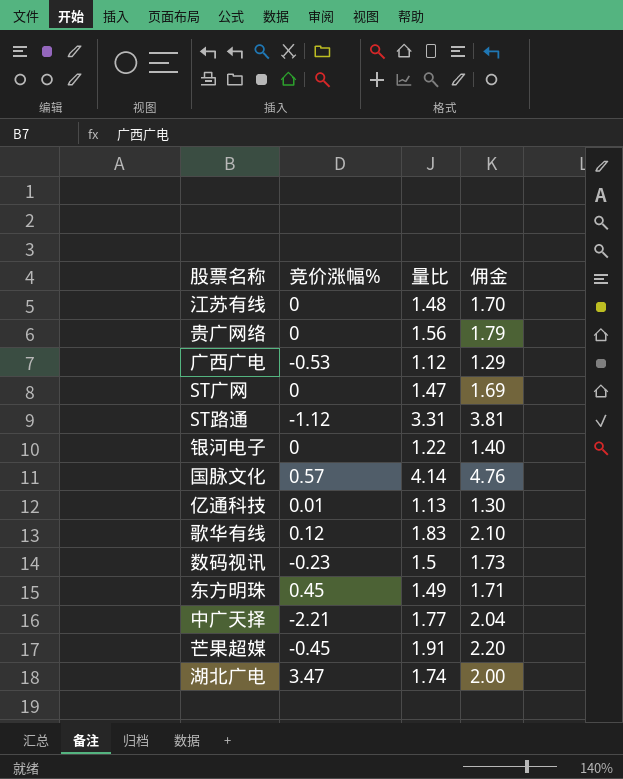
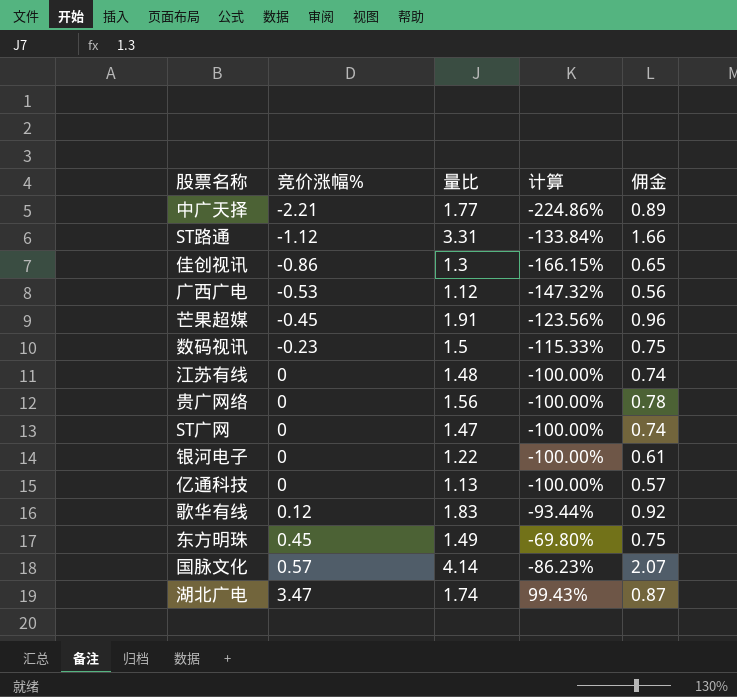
row order: none -> 竞价涨幅% ascending
column 计算 | formula: none -> ([竞价涨幅%] - [量比]) / [量比]
column 佣金 | formula: [量比] * 1.15 -> [量比] * 0.5
row 佳创视讯: none -> -0.86 | 1.3 | -166.15% | 0.65
亿通科技 | 竞价涨幅%: 0.01 -> 0

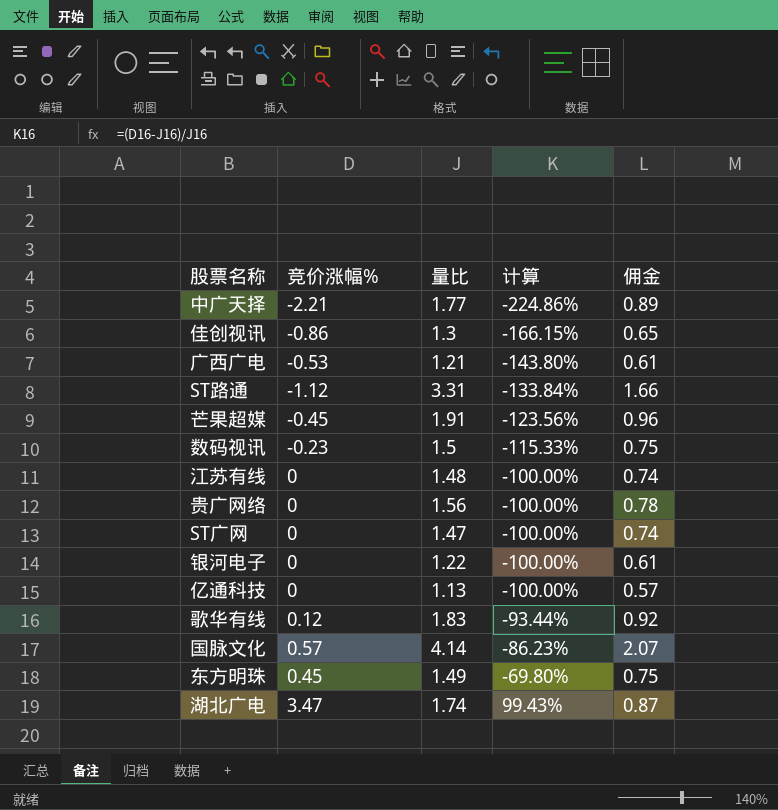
row order: 竞价涨幅% ascending -> 计算 ascending
广西广电 | 量比: 1.12 -> 1.21
广西广电 | 计算: -147.32% -> -143.80%
广西广电 | 佣金: 0.56 -> 0.61

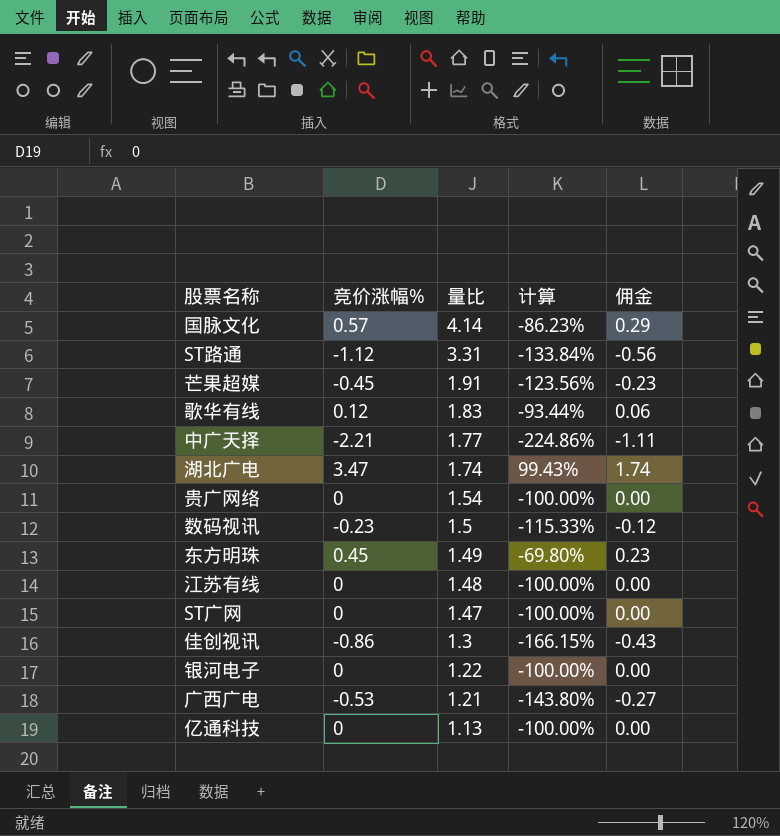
row order: 计算 ascending -> 量比 descending
column 佣金 | formula: [量比] * 0.5 -> [竞价涨幅%] * 0.5
贵广网络 | 量比: 1.56 -> 1.54

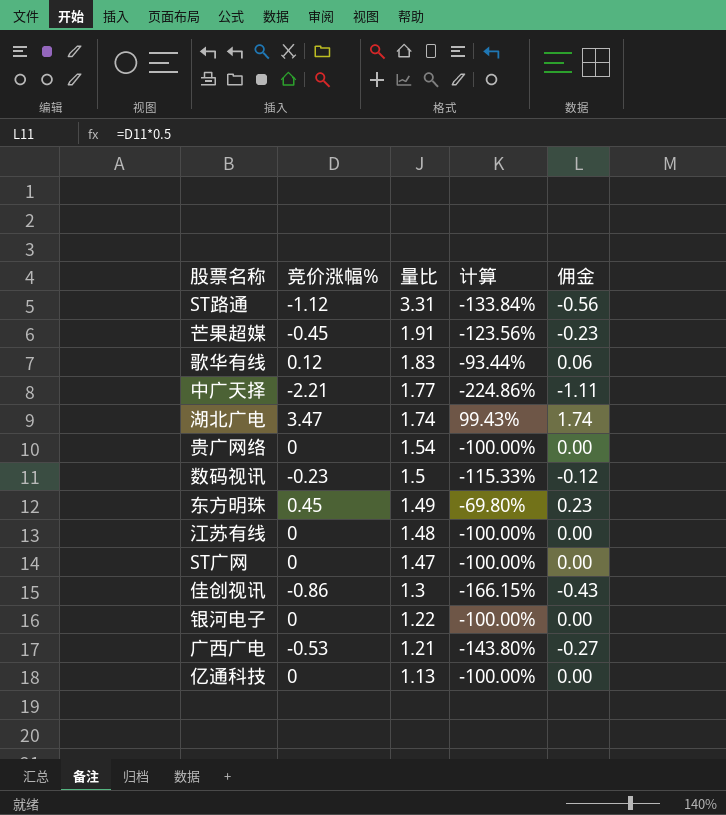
row 国脉文化: 0.57 | 4.14 | -86.23% | 0.29 -> none

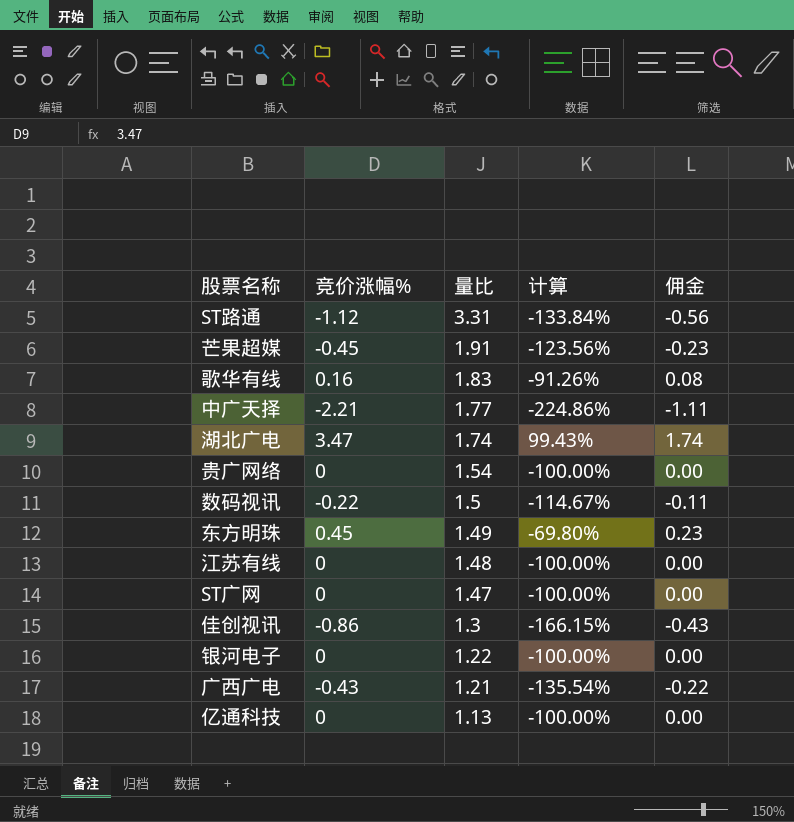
歌华有线 | 竞价涨幅%: 0.12 -> 0.16
歌华有线 | 计算: -93.44% -> -91.26%
歌华有线 | 佣金: 0.06 -> 0.08
数码视讯 | 竞价涨幅%: -0.23 -> -0.22
数码视讯 | 计算: -115.33% -> -114.67%
数码视讯 | 佣金: -0.12 -> -0.11
广西广电 | 竞价涨幅%: -0.53 -> -0.43
广西广电 | 计算: -143.80% -> -135.54%
广西广电 | 佣金: -0.27 -> -0.22

